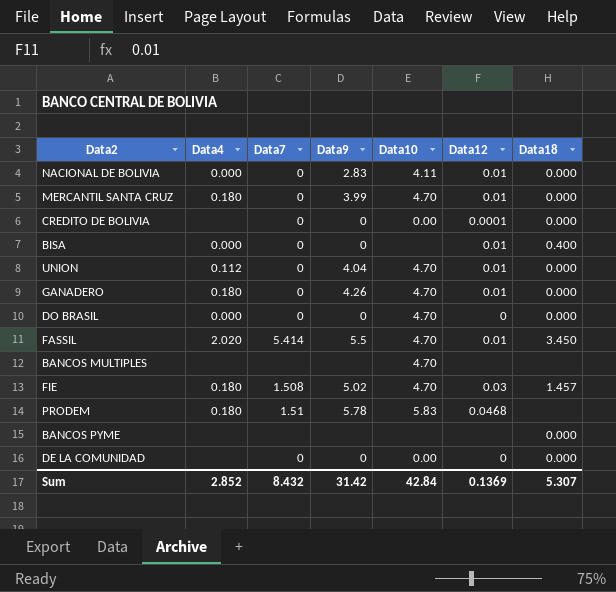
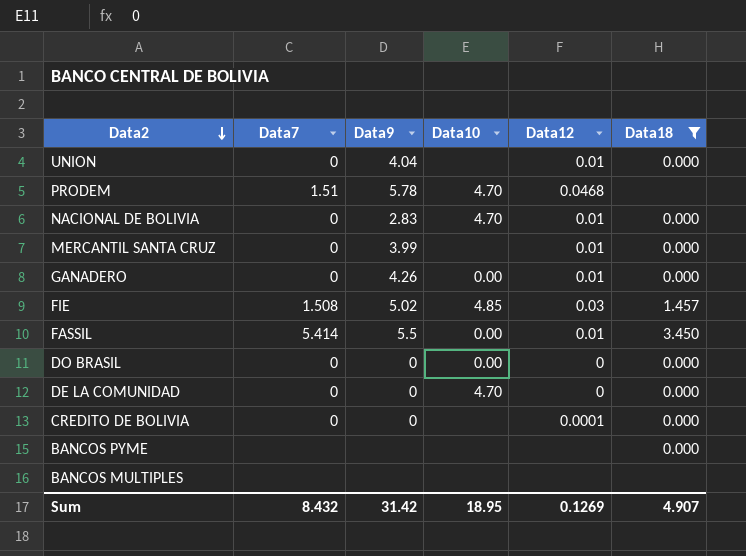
filter: none -> Data18 != 0.400
row order: none -> Data2 descending
column Data4 | position: 2 -> none
UNION | Data10: 4.70 -> none
PRODEM | Data10: 5.83 -> 4.70
NACIONAL DE BOLIVIA | Data10: 4.11 -> 4.70
MERCANTIL SANTA CRUZ | Data10: 4.70 -> none
GANADERO | Data10: 4.70 -> 0.00
FIE | Data10: 4.70 -> 4.85
FASSIL | Data10: 4.70 -> 0.00
DO BRASIL | Data10: 4.70 -> 0.00
DE LA COMUNIDAD | Data10: 0.00 -> 4.70
CREDITO DE BOLIVIA | Data10: 0.00 -> none
BANCOS MULTIPLES | Data10: 4.70 -> none
Sum | Data10: 42.84 -> 18.95
Sum | Data12: 0.1369 -> 0.1269
Sum | Data18: 5.307 -> 4.907

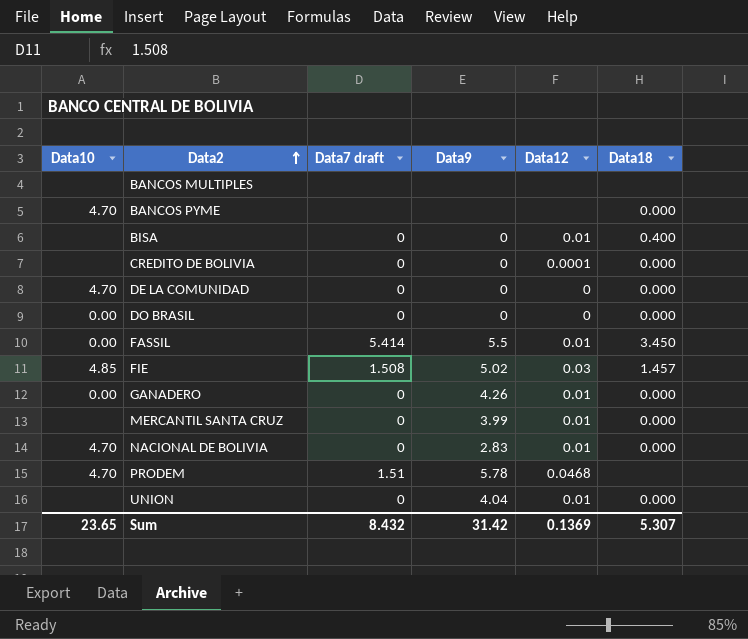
filter: Data18 != 0.400 -> none
row order: Data2 descending -> Data2 ascending
column Data10 | position: 4 -> 1
column name: Data7 -> Data7 draft
BANCOS PYME | Data10: none -> 4.70
Sum | Data10: 18.95 -> 23.65
Sum | Data12: 0.1269 -> 0.1369
Sum | Data18: 4.907 -> 5.307

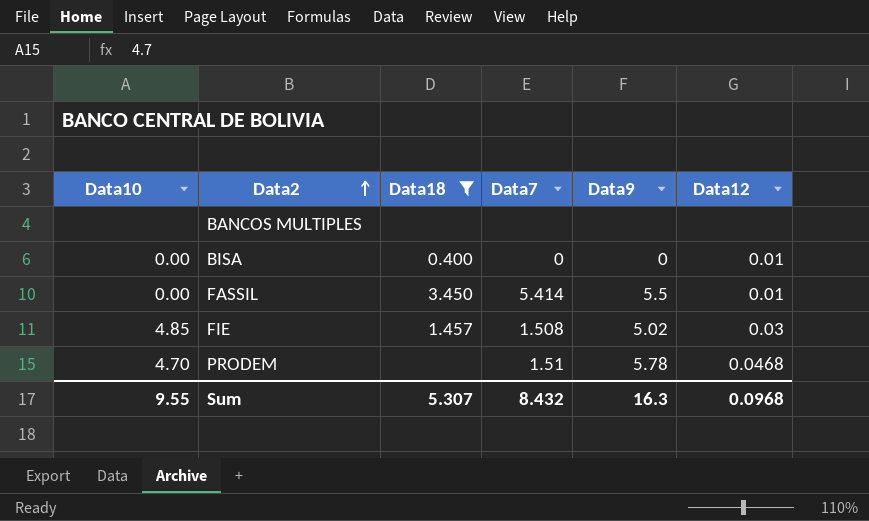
filter: none -> Data18 != 0.000
column Data18 | position: 6 -> 3
column name: Data7 draft -> Data7
BISA | Data10: none -> 0.00
Sum | Data10: 23.65 -> 9.55
Sum | Data9: 31.42 -> 16.3
Sum | Data12: 0.1369 -> 0.0968

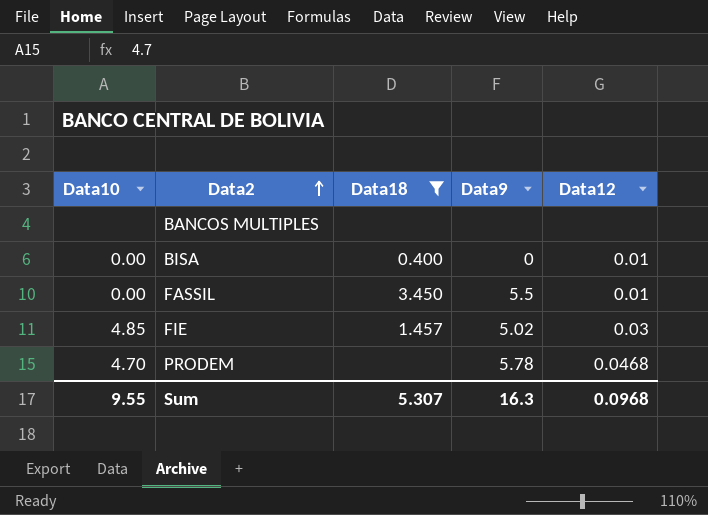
column Data7 | position: 4 -> none

